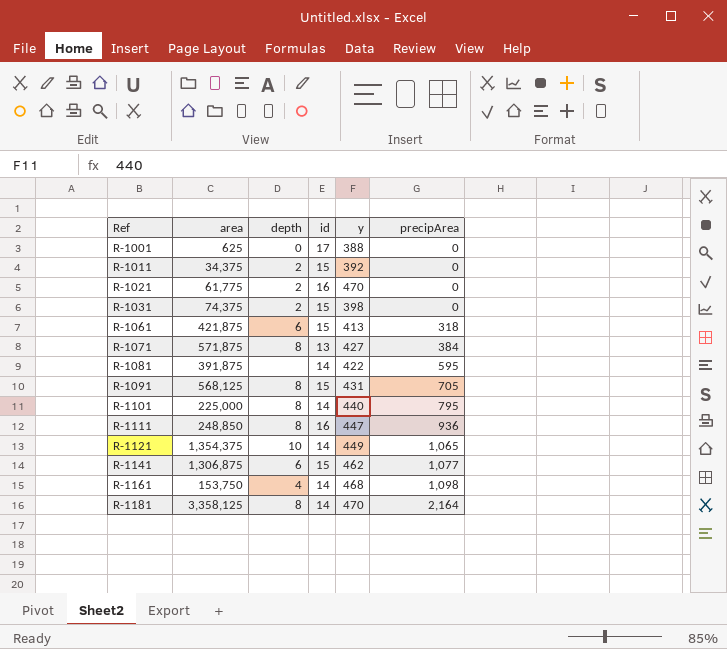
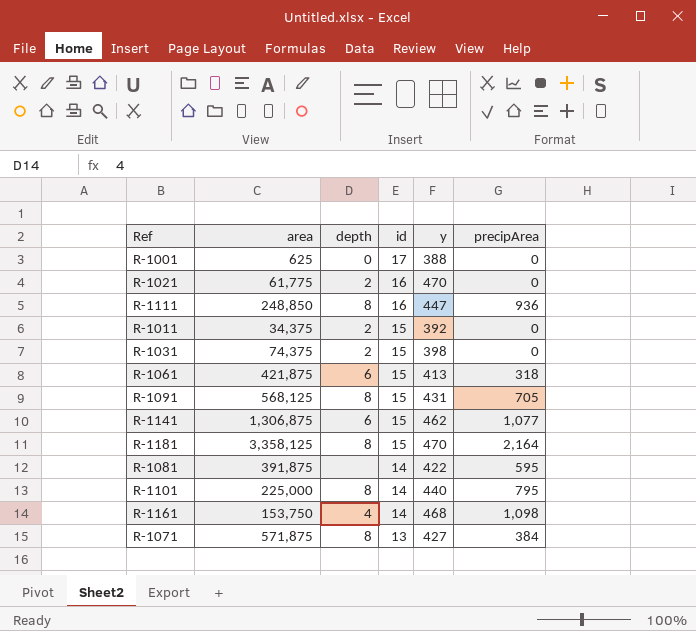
row order: Ref ascending -> id descending
row R-1121: 1,354,375 | 10 | 14 | 449 | 1,065 -> none
R-1181 | id: 14 -> 15

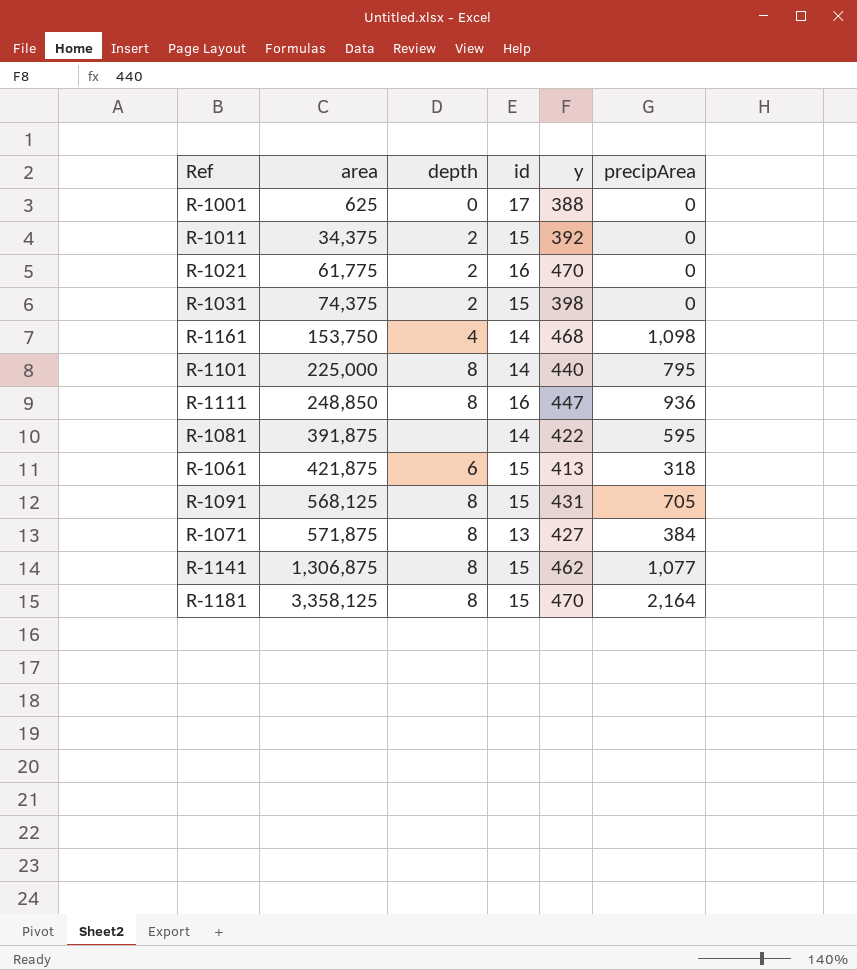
row order: id descending -> area ascending
R-1141 | depth: 6 -> 8

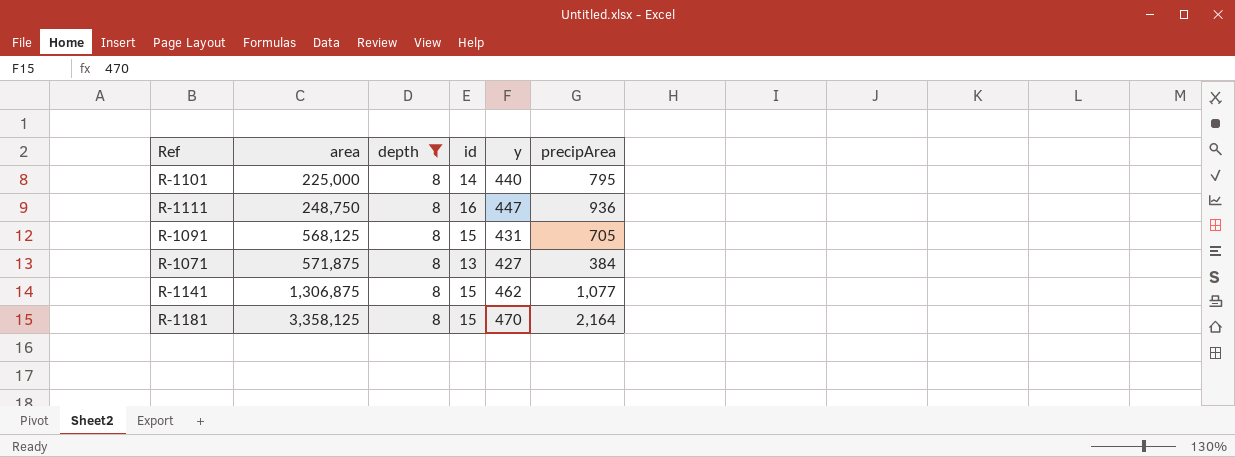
filter: none -> depth = 8
R-1111 | area: 248,850 -> 248,750

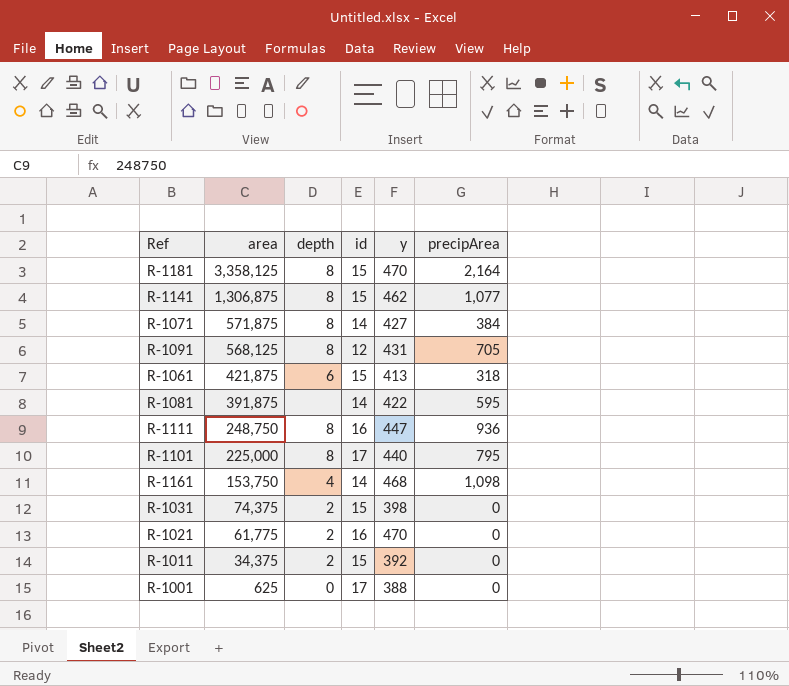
filter: depth = 8 -> none
row order: area ascending -> area descending
R-1071 | id: 13 -> 14
R-1091 | id: 15 -> 12
R-1101 | id: 14 -> 17

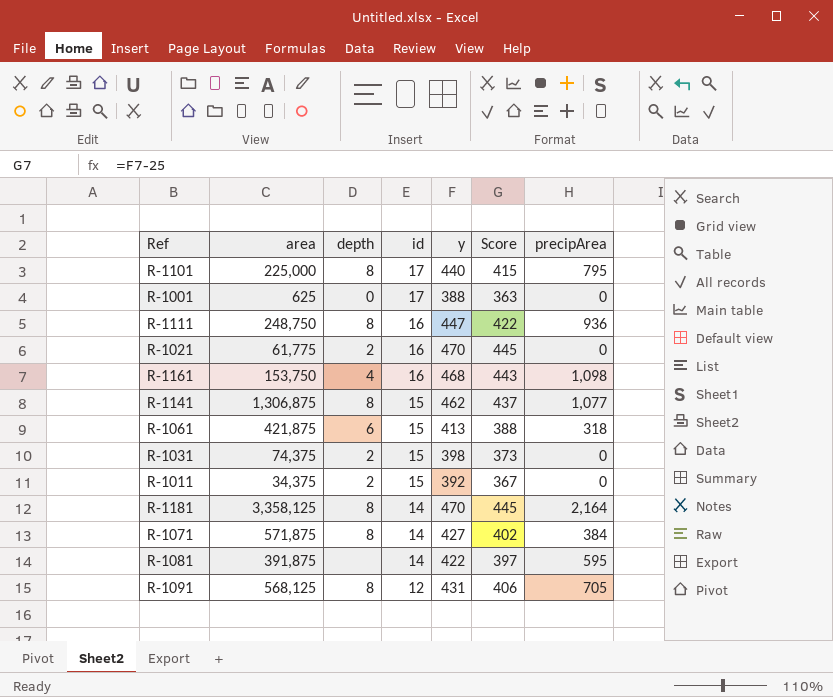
row order: area descending -> id descending
column Score | formula: none -> [y] - 25
R-1161 | id: 14 -> 16
R-1181 | id: 15 -> 14

